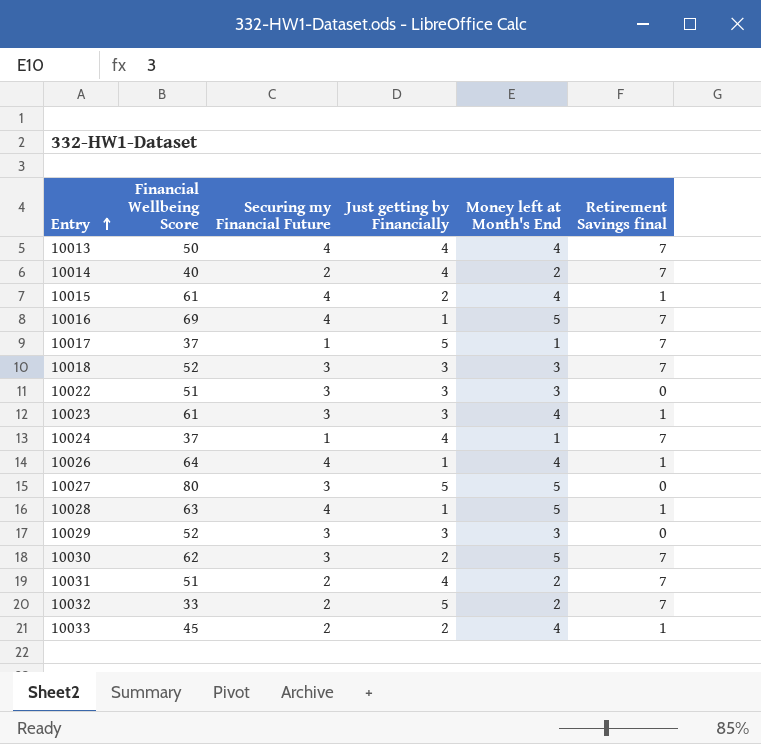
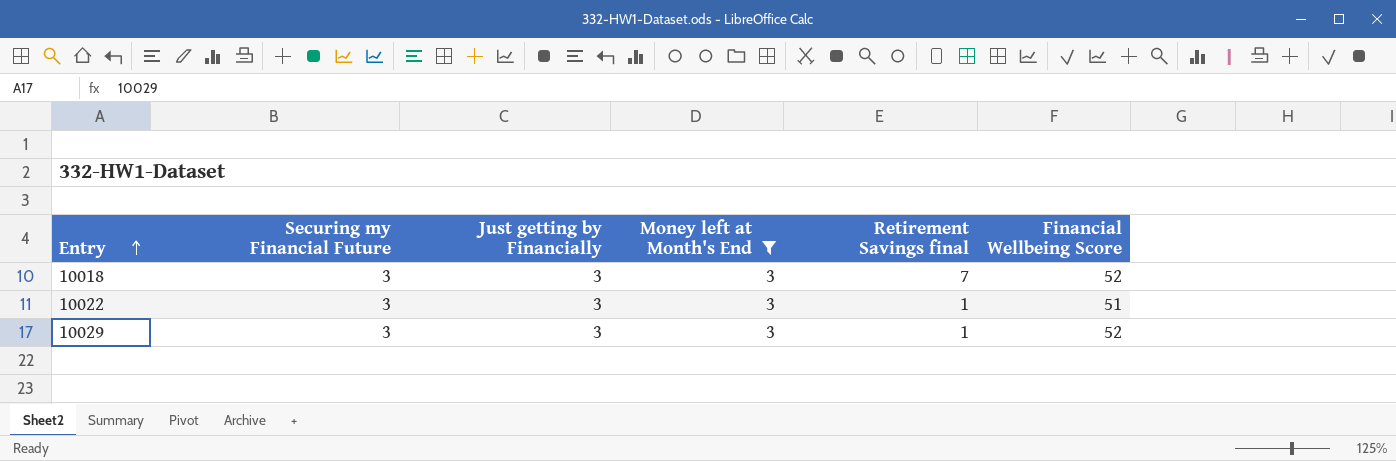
filter: none -> Money left at Month's End = 3
column Financial Wellbeing Score | position: 2 -> 6
10022 | Retirement Savings final: 0 -> 1
10029 | Retirement Savings final: 0 -> 1

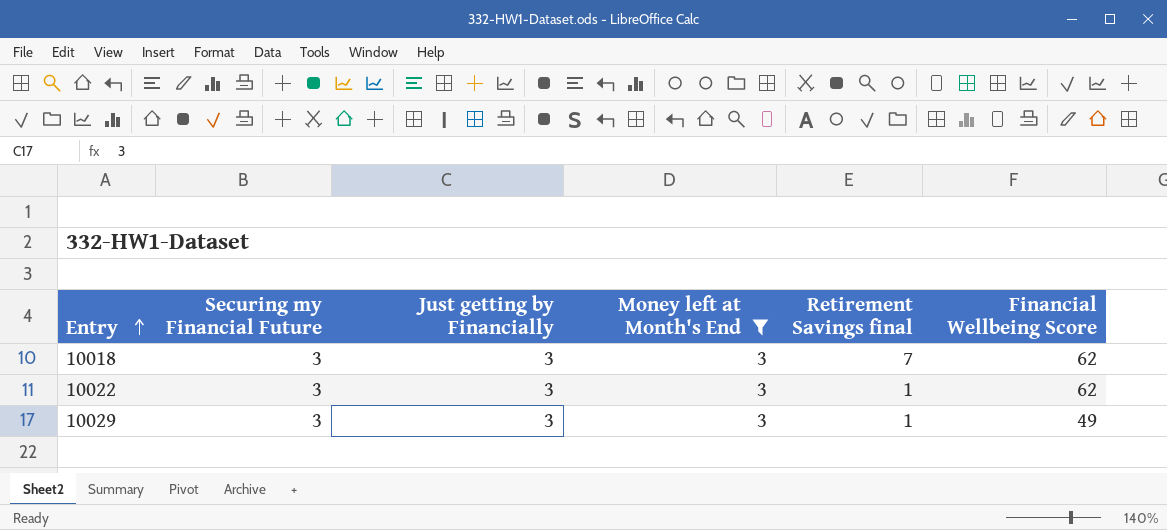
10018 | Financial Wellbeing Score: 52 -> 62
10022 | Financial Wellbeing Score: 51 -> 62
10029 | Financial Wellbeing Score: 52 -> 49

